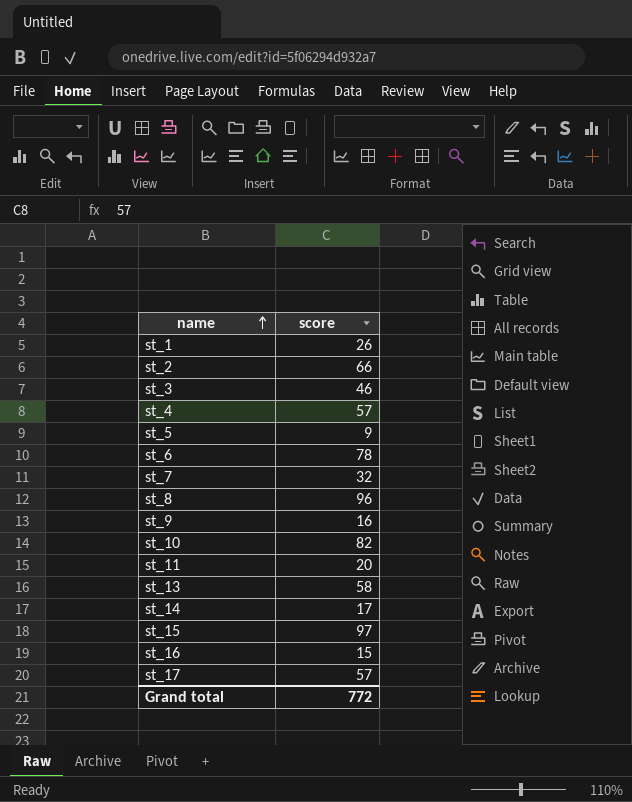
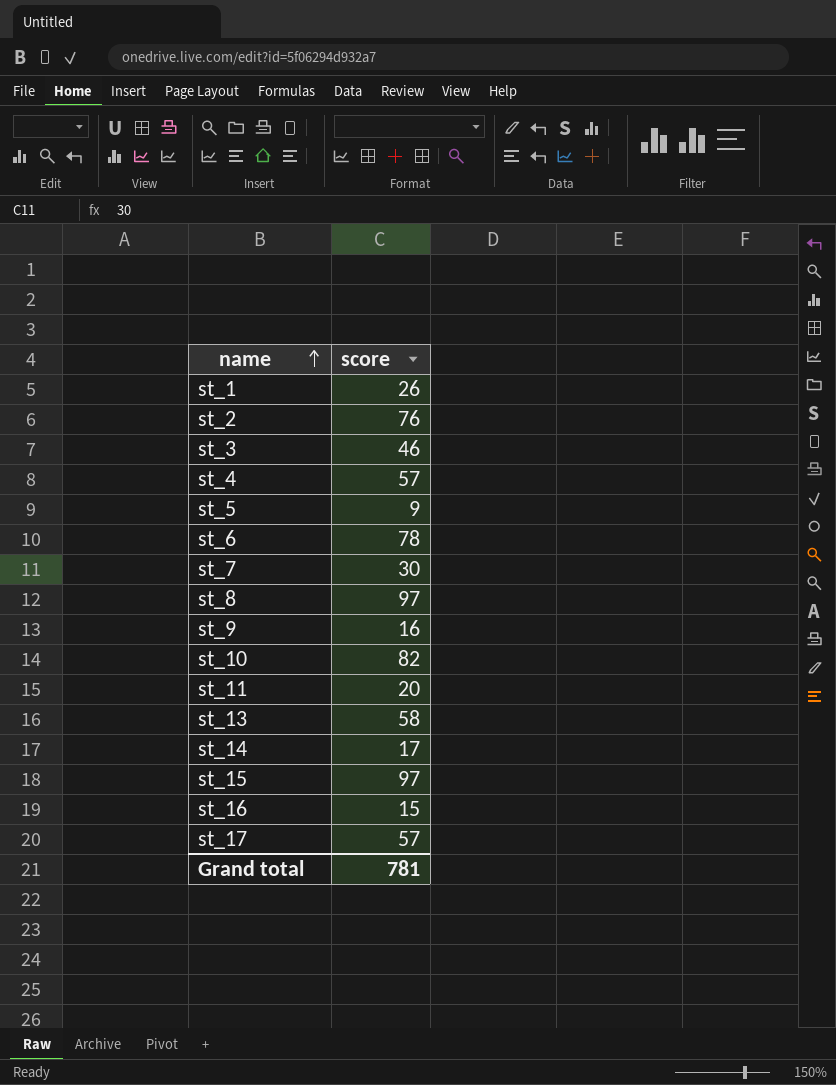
st_2 | score: 66 -> 76
st_7 | score: 32 -> 30
st_8 | score: 96 -> 97
Grand total | score: 772 -> 781

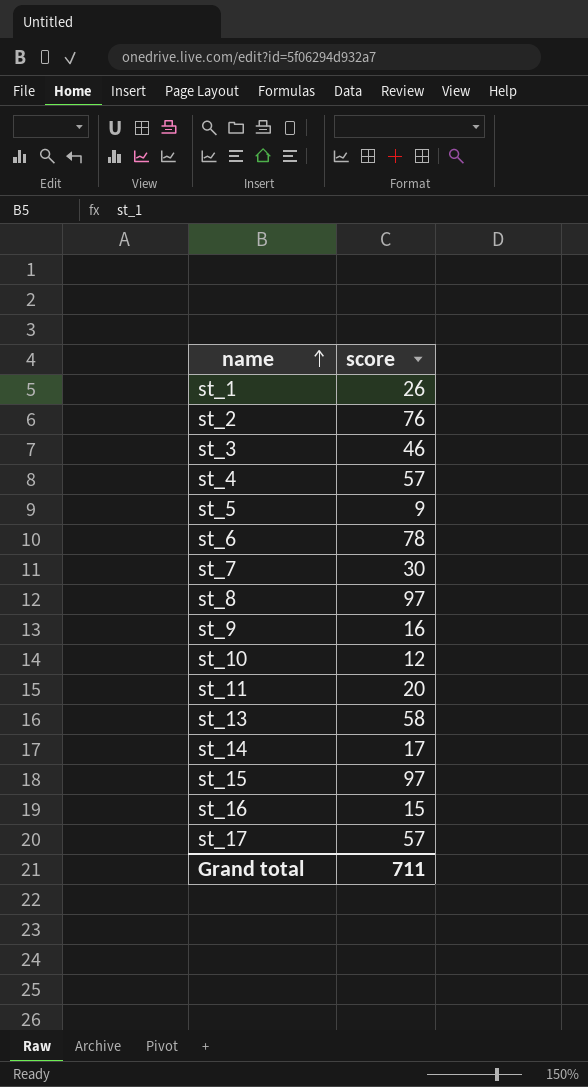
st_10 | score: 82 -> 12
Grand total | score: 781 -> 711

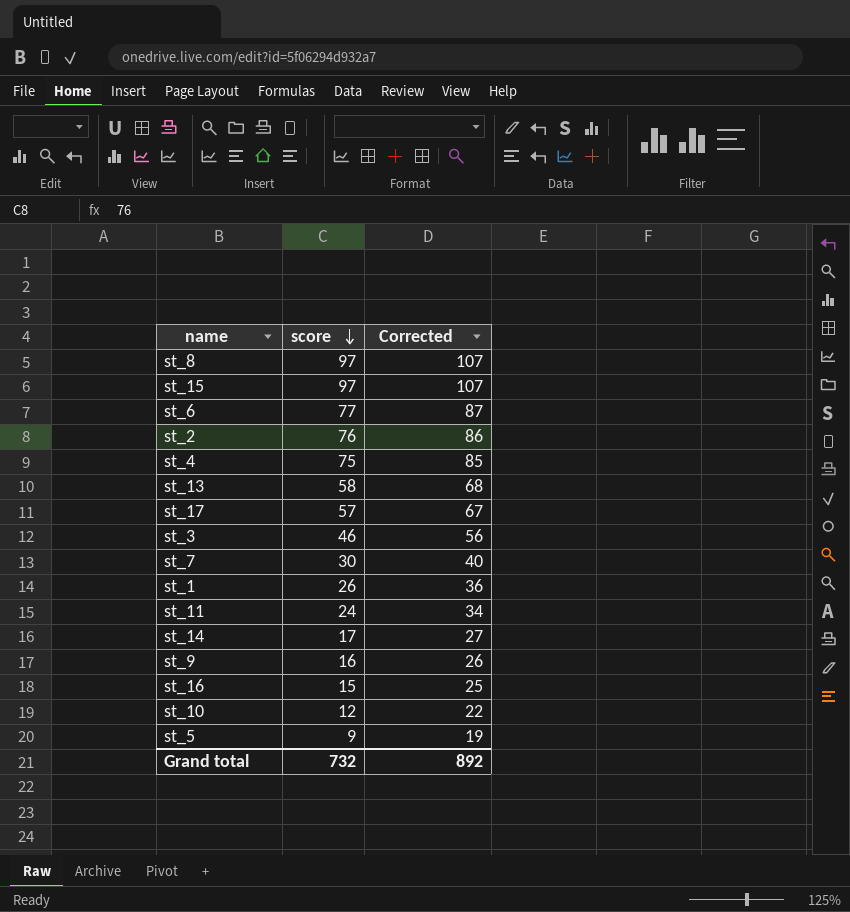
row order: name ascending -> score descending
column Corrected | formula: none -> [score] + 10
st_6 | score: 78 -> 77
st_4 | score: 57 -> 75
st_11 | score: 20 -> 24
Grand total | score: 711 -> 732

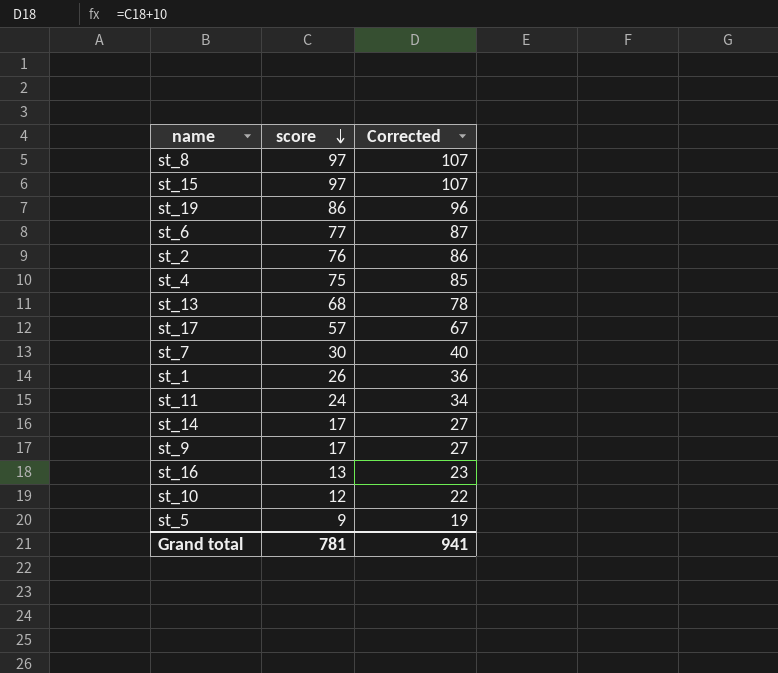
row st_3: 46 | 56 -> none
row st_19: none -> 86 | 96
st_13 | score: 58 -> 68
st_13 | Corrected: 68 -> 78
st_9 | score: 16 -> 17
st_9 | Corrected: 26 -> 27
st_16 | score: 15 -> 13
st_16 | Corrected: 25 -> 23
Grand total | score: 732 -> 781
Grand total | Corrected: 892 -> 941

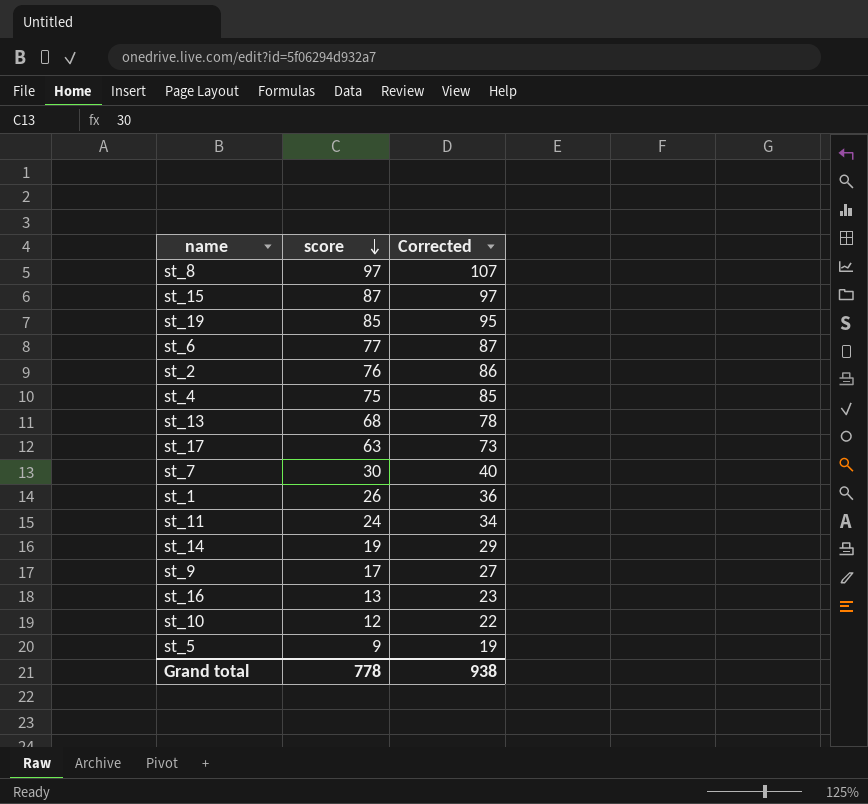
st_15 | score: 97 -> 87
st_15 | Corrected: 107 -> 97
st_19 | score: 86 -> 85
st_19 | Corrected: 96 -> 95
st_17 | score: 57 -> 63
st_17 | Corrected: 67 -> 73
st_14 | score: 17 -> 19
st_14 | Corrected: 27 -> 29
Grand total | score: 781 -> 778
Grand total | Corrected: 941 -> 938

